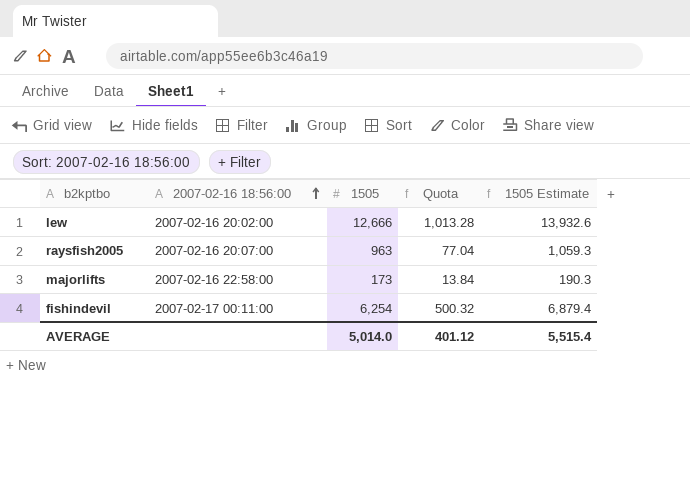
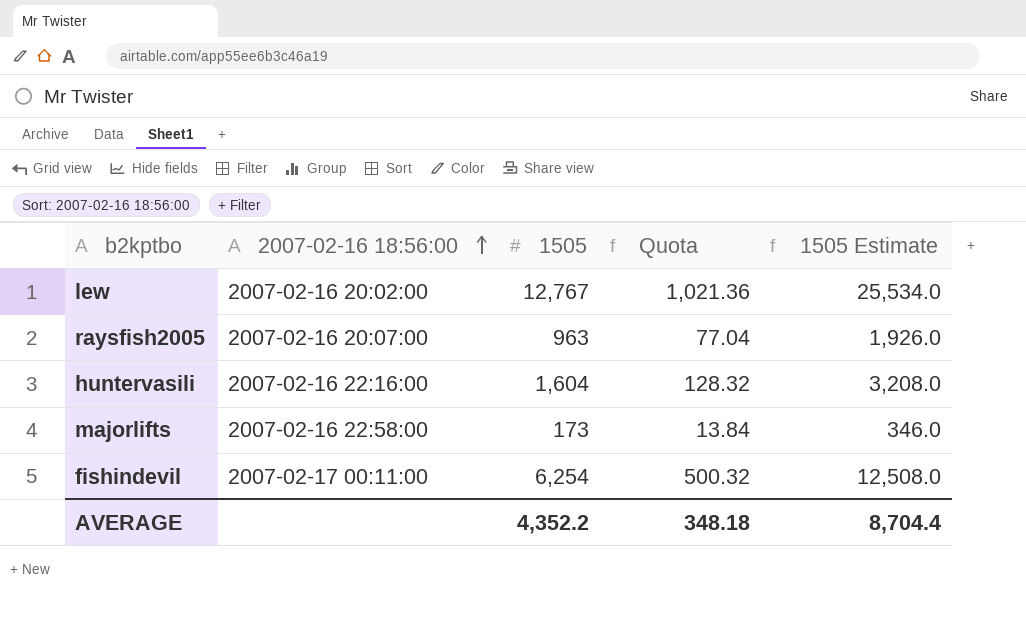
column 1505 Estimate | formula: [1505] * 1.1 -> [1505] * 2
lew | 1505: 12,666 -> 12,767
lew | Quota: 1,013.28 -> 1,021.36
row huntervasili: none -> 2007-02-16 22:16:00 | 1,604 | 128.32 | 3,208.0
AVERAGE | 1505: 5,014.0 -> 4,352.2
AVERAGE | Quota: 401.12 -> 348.18
AVERAGE | 1505 Estimate: 5,515.4 -> 8,704.4

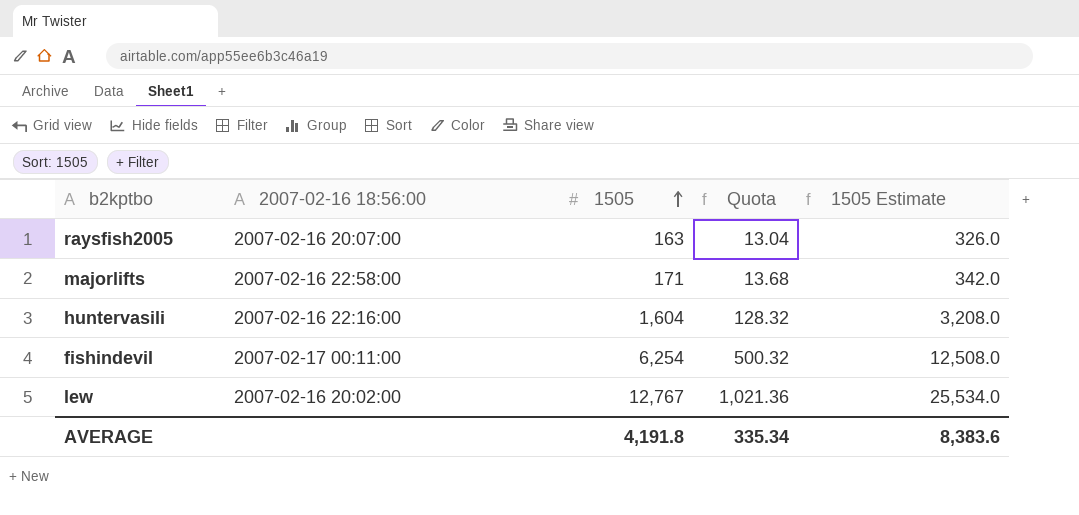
row order: 2007-02-16 18:56:00 ascending -> 1505 ascending
raysfish2005 | 1505: 963 -> 163
raysfish2005 | Quota: 77.04 -> 13.04
raysfish2005 | 1505 Estimate: 1,926.0 -> 326.0
majorlifts | 1505: 173 -> 171
majorlifts | Quota: 13.84 -> 13.68
majorlifts | 1505 Estimate: 346.0 -> 342.0
AVERAGE | 1505: 4,352.2 -> 4,191.8
AVERAGE | Quota: 348.18 -> 335.34
AVERAGE | 1505 Estimate: 8,704.4 -> 8,383.6

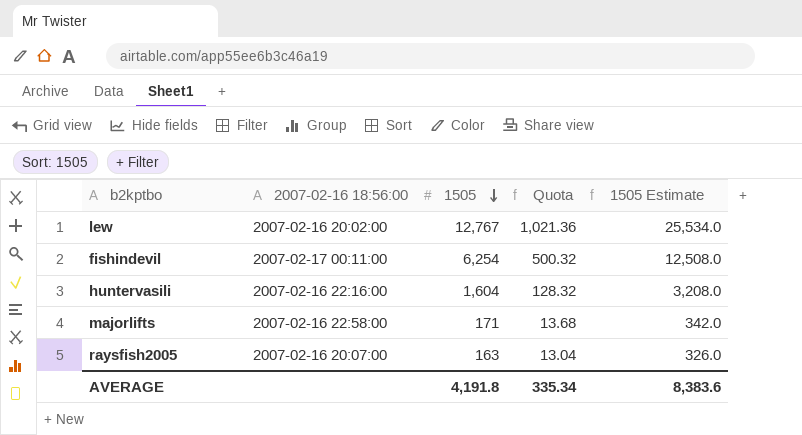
row order: 1505 ascending -> 1505 descending

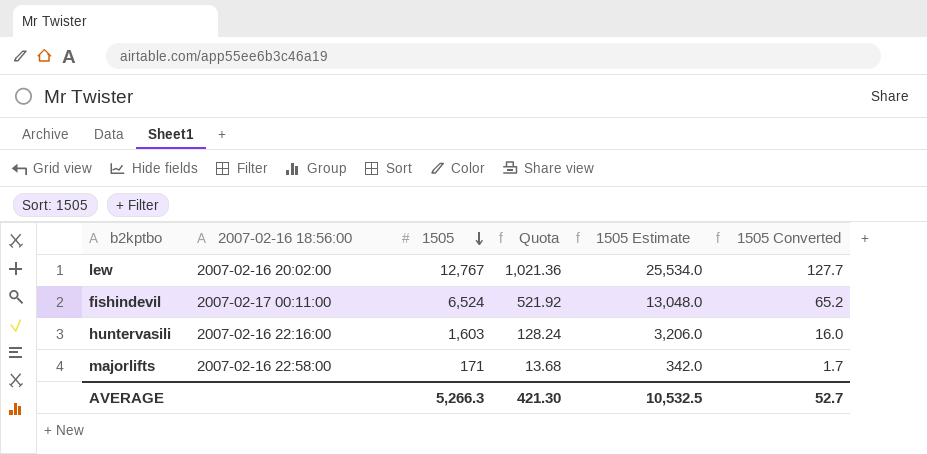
column 1505 Converted | formula: none -> [1505] * 0.01
row raysfish2005: 2007-02-16 20:07:00 | 163 | 13.04 | 326.0 -> none
fishindevil | 1505: 6,254 -> 6,524
fishindevil | Quota: 500.32 -> 521.92
fishindevil | 1505 Estimate: 12,508.0 -> 13,048.0
huntervasili | 1505: 1,604 -> 1,603
huntervasili | Quota: 128.32 -> 128.24
huntervasili | 1505 Estimate: 3,208.0 -> 3,206.0
AVERAGE | 1505: 4,191.8 -> 5,266.3
AVERAGE | Quota: 335.34 -> 421.30
AVERAGE | 1505 Estimate: 8,383.6 -> 10,532.5

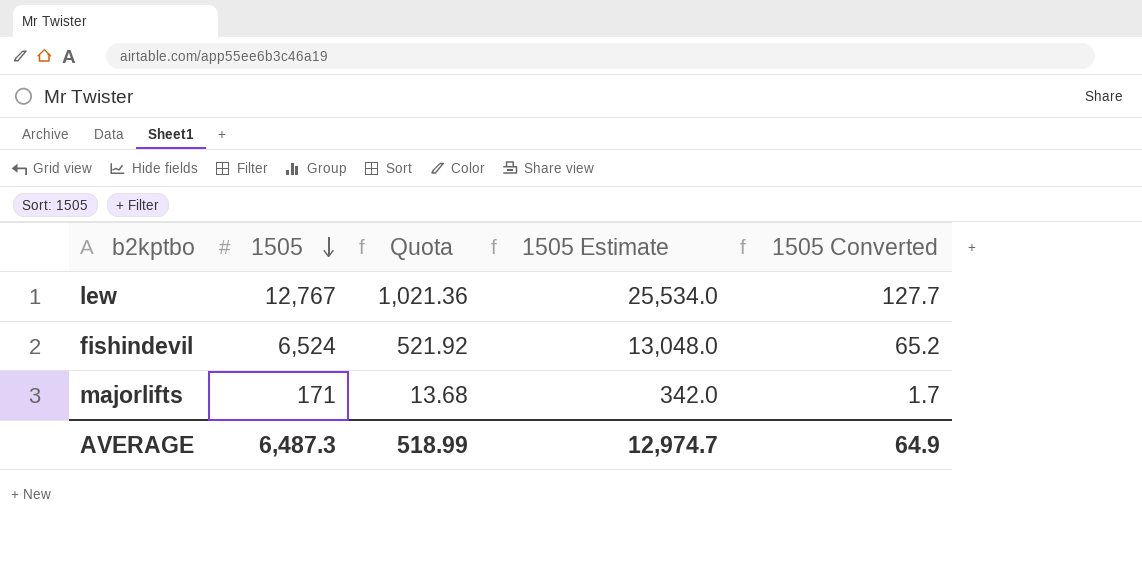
column 2007-02-16 18:56:00 | position: 2 -> none
row huntervasili: 2007-02-16 22:16:00 | 1,603 | 128.24 | 3,206.0 | 16.0 -> none
AVERAGE | 1505: 5,266.3 -> 6,487.3
AVERAGE | Quota: 421.30 -> 518.99
AVERAGE | 1505 Estimate: 10,532.5 -> 12,974.7
AVERAGE | 1505 Converted: 52.7 -> 64.9

